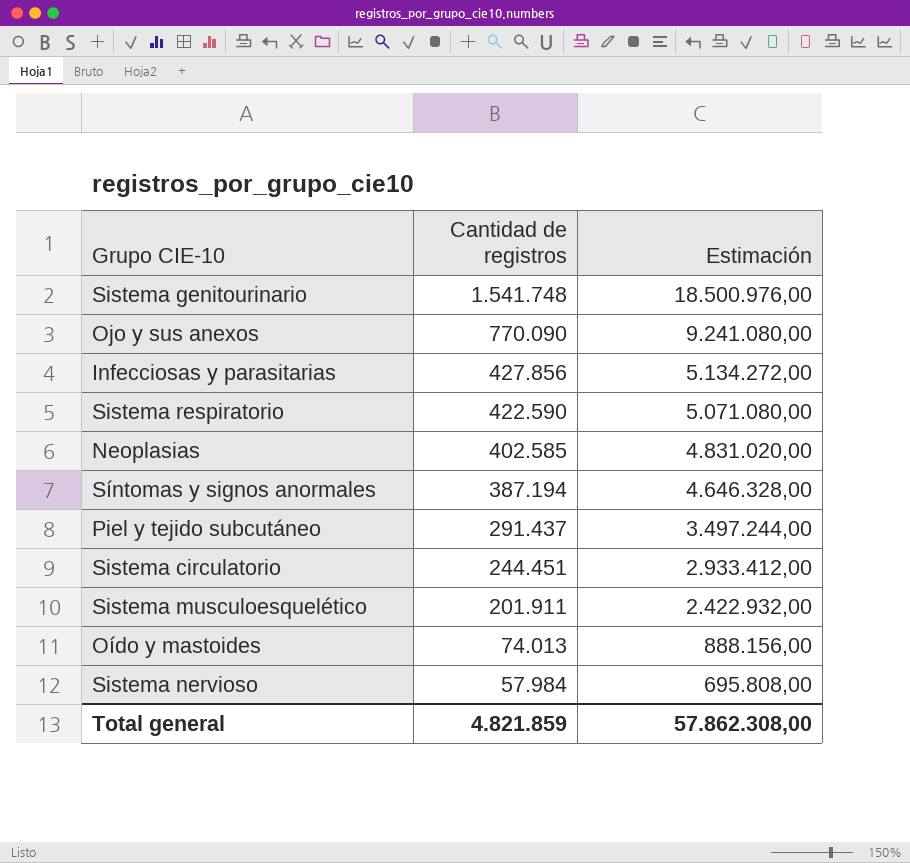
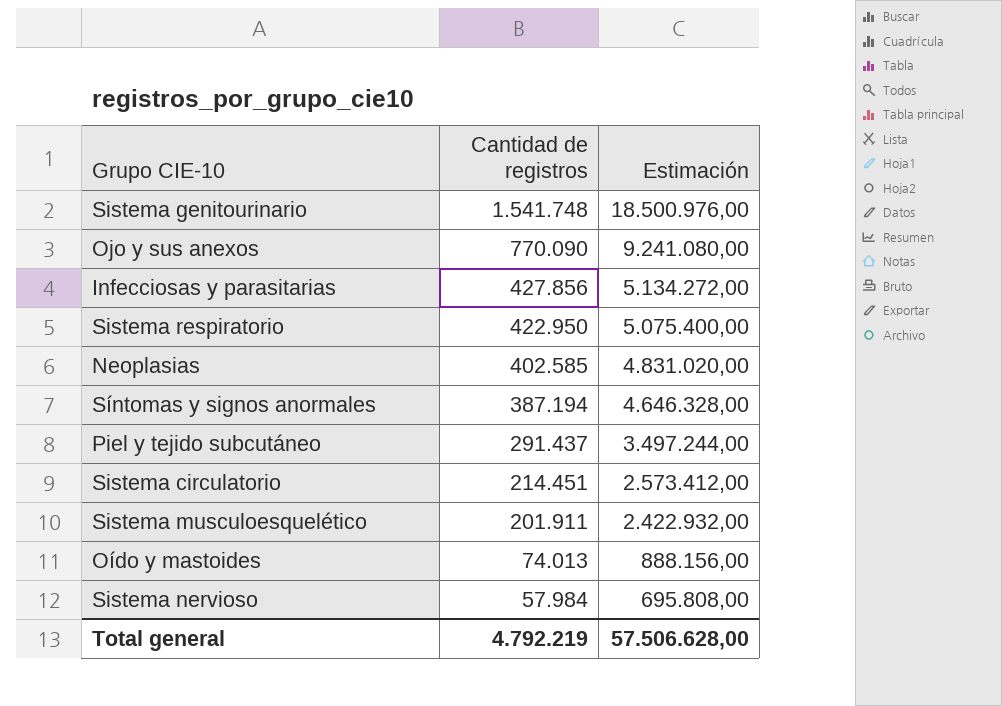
Sistema respiratorio | Cantidad de registros: 422.590 -> 422.950
Sistema respiratorio | Estimación: 5.071.080,00 -> 5.075.400,00
Sistema circulatorio | Cantidad de registros: 244.451 -> 214.451
Sistema circulatorio | Estimación: 2.933.412,00 -> 2.573.412,00
Total general | Cantidad de registros: 4.821.859 -> 4.792.219
Total general | Estimación: 57.862.308,00 -> 57.506.628,00

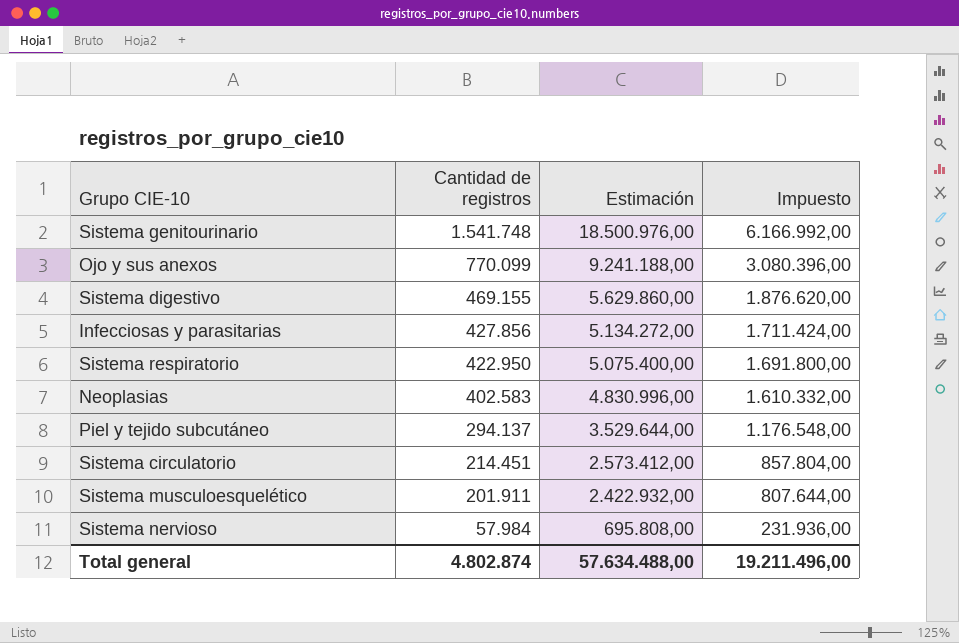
column Impuesto | formula: none -> [Cantidad de registros] * 4
row Síntomas y signos anormales: 387.194 | 4.646.328,00 -> none
row Oído y mastoides: 74.013 | 888.156,00 -> none
Ojo y sus anexos | Cantidad de registros: 770.090 -> 770.099
Ojo y sus anexos | Estimación: 9.241.080,00 -> 9.241.188,00
row Sistema digestivo: none -> 469.155 | 5.629.860,00 | 1.876.620,00
Neoplasias | Cantidad de registros: 402.585 -> 402.583
Neoplasias | Estimación: 4.831.020,00 -> 4.830.996,00
Piel y tejido subcutáneo | Cantidad de registros: 291.437 -> 294.137
Piel y tejido subcutáneo | Estimación: 3.497.244,00 -> 3.529.644,00
Total general | Cantidad de registros: 4.792.219 -> 4.802.874
Total general | Estimación: 57.506.628,00 -> 57.634.488,00

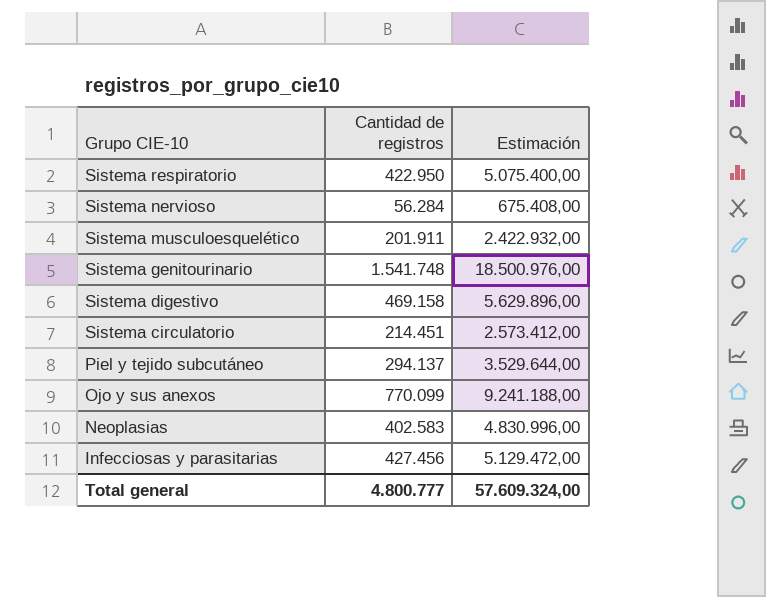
row order: Cantidad de registros descending -> Grupo CIE-10 descending
column Impuesto | formula: [Cantidad de registros] * 4 -> none
Sistema nervioso | Cantidad de registros: 57.984 -> 56.284
Sistema nervioso | Estimación: 695.808,00 -> 675.408,00
Sistema digestivo | Cantidad de registros: 469.155 -> 469.158
Sistema digestivo | Estimación: 5.629.860,00 -> 5.629.896,00
Infecciosas y parasitarias | Cantidad de registros: 427.856 -> 427.456
Infecciosas y parasitarias | Estimación: 5.134.272,00 -> 5.129.472,00
Total general | Cantidad de registros: 4.802.874 -> 4.800.777
Total general | Estimación: 57.634.488,00 -> 57.609.324,00

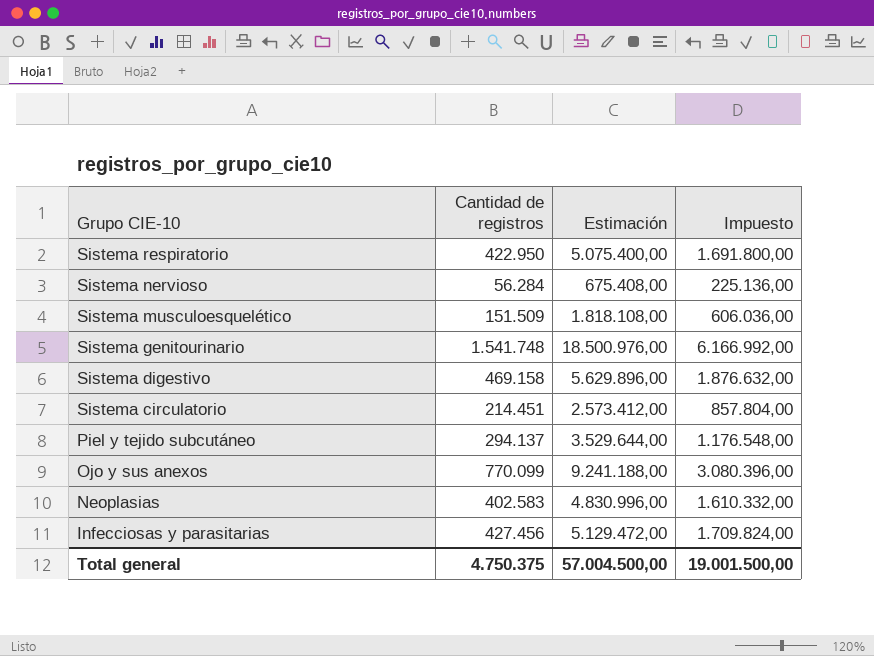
column Impuesto | formula: none -> [Cantidad de registros] * 4
Sistema musculoesquelético | Cantidad de registros: 201.911 -> 151.509
Sistema musculoesquelético | Estimación: 2.422.932,00 -> 1.818.108,00
Total general | Cantidad de registros: 4.800.777 -> 4.750.375
Total general | Estimación: 57.609.324,00 -> 57.004.500,00

